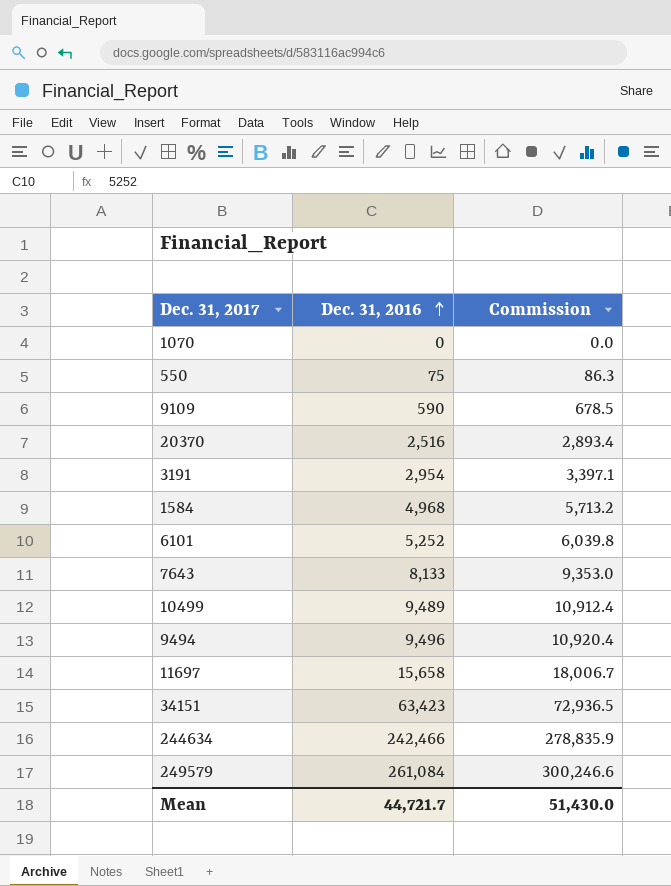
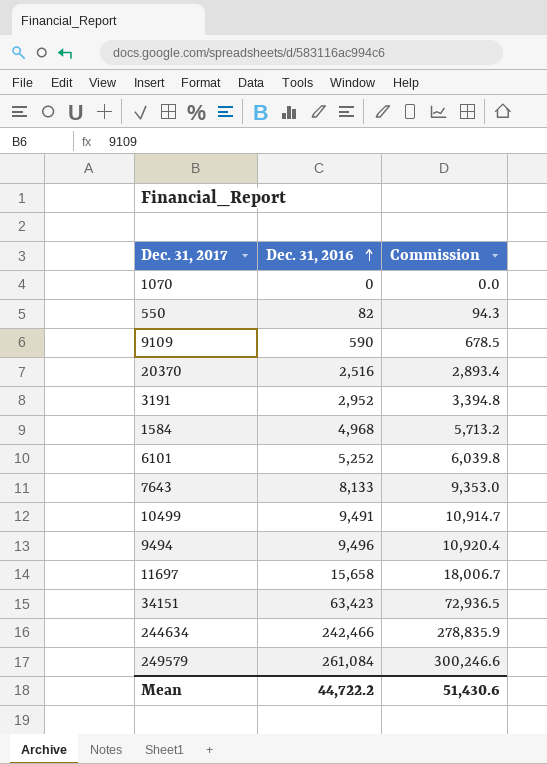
550 | Dec. 31, 2016: 75 -> 82
550 | Commission: 86.3 -> 94.3
3191 | Dec. 31, 2016: 2,954 -> 2,952
3191 | Commission: 3,397.1 -> 3,394.8
10499 | Dec. 31, 2016: 9,489 -> 9,491
10499 | Commission: 10,912.4 -> 10,914.7
Mean | Dec. 31, 2016: 44,721.7 -> 44,722.2
Mean | Commission: 51,430.0 -> 51,430.6

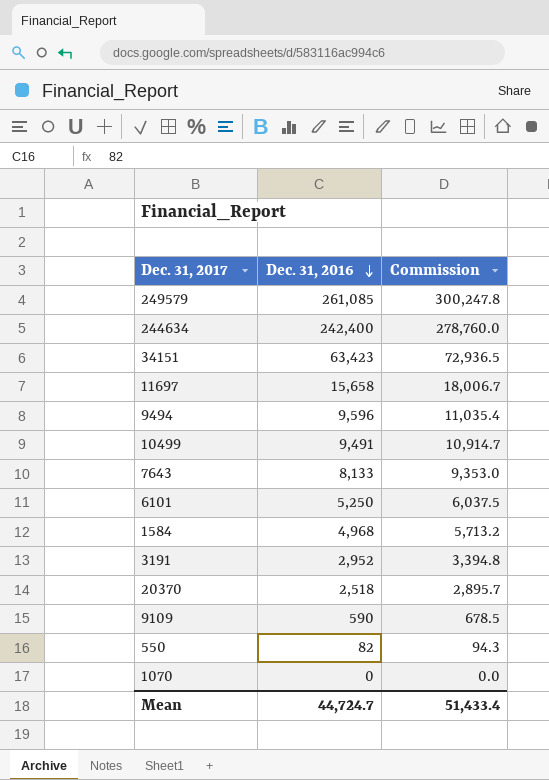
row order: Dec. 31, 2016 ascending -> Dec. 31, 2016 descending
249579 | Dec. 31, 2016: 261,084 -> 261,085
249579 | Commission: 300,246.6 -> 300,247.8
244634 | Dec. 31, 2016: 242,466 -> 242,400
244634 | Commission: 278,835.9 -> 278,760.0
9494 | Dec. 31, 2016: 9,496 -> 9,596
9494 | Commission: 10,920.4 -> 11,035.4
6101 | Dec. 31, 2016: 5,252 -> 5,250
6101 | Commission: 6,039.8 -> 6,037.5
20370 | Dec. 31, 2016: 2,516 -> 2,518
20370 | Commission: 2,893.4 -> 2,895.7
Mean | Dec. 31, 2016: 44,722.2 -> 44,724.7
Mean | Commission: 51,430.6 -> 51,433.4

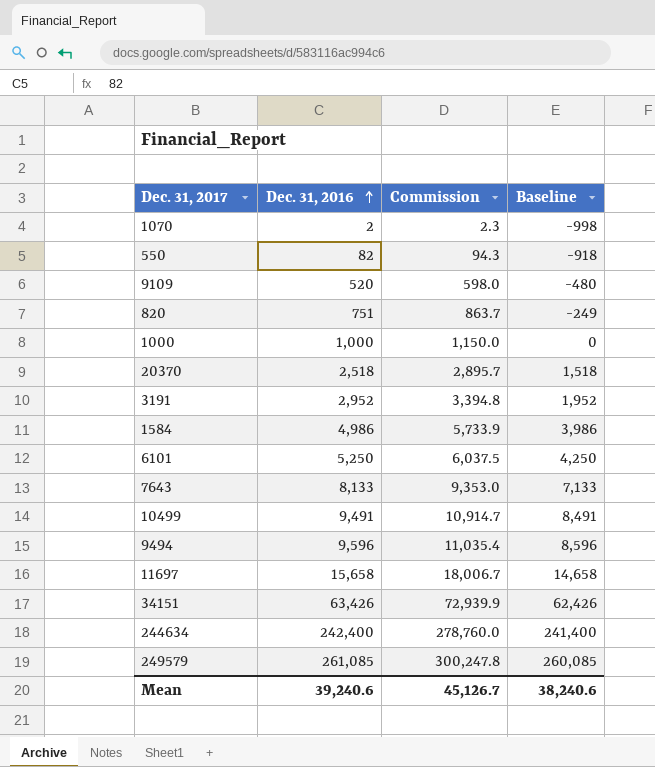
row order: Dec. 31, 2016 descending -> Dec. 31, 2016 ascending
column Baseline | formula: none -> [Dec. 31, 2016] - 1000
1070 | Dec. 31, 2016: 0 -> 2
1070 | Commission: 0.0 -> 2.3
9109 | Dec. 31, 2016: 590 -> 520
9109 | Commission: 678.5 -> 598.0
row 820: none -> 751 | 863.7 | -249
row 1000: none -> 1,000 | 1,150.0 | 0
1584 | Dec. 31, 2016: 4,968 -> 4,986
1584 | Commission: 5,713.2 -> 5,733.9
34151 | Dec. 31, 2016: 63,423 -> 63,426
34151 | Commission: 72,936.5 -> 72,939.9
Mean | Dec. 31, 2016: 44,724.7 -> 39,240.6
Mean | Commission: 51,433.4 -> 45,126.7

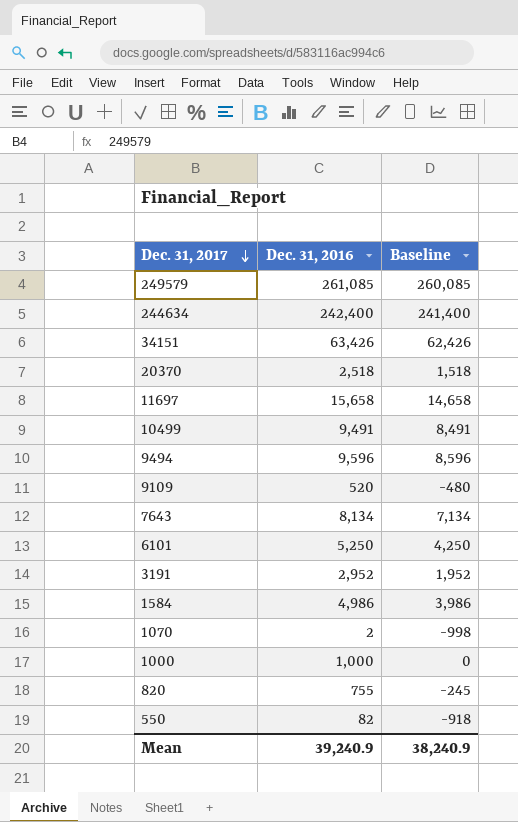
row order: Dec. 31, 2016 ascending -> Dec. 31, 2017 descending
column Commission | formula: [Dec. 31, 2016] * 1.15 -> none
7643 | Dec. 31, 2016: 8,133 -> 8,134
7643 | Baseline: 7,133 -> 7,134
820 | Dec. 31, 2016: 751 -> 755
820 | Baseline: -249 -> -245
Mean | Dec. 31, 2016: 39,240.6 -> 39,240.9
Mean | Baseline: 38,240.6 -> 38,240.9

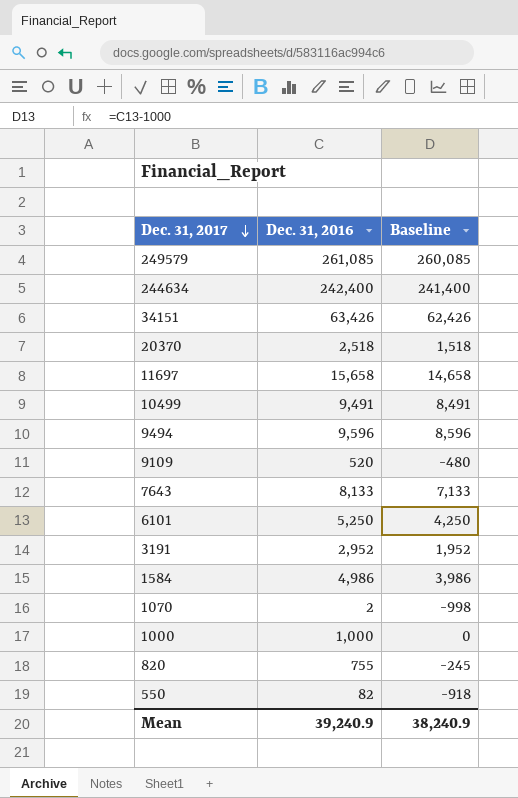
7643 | Dec. 31, 2016: 8,134 -> 8,133
7643 | Baseline: 7,134 -> 7,133

